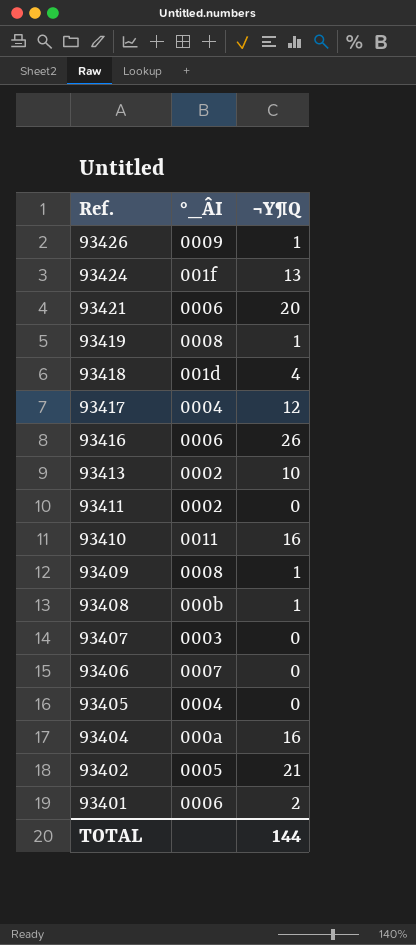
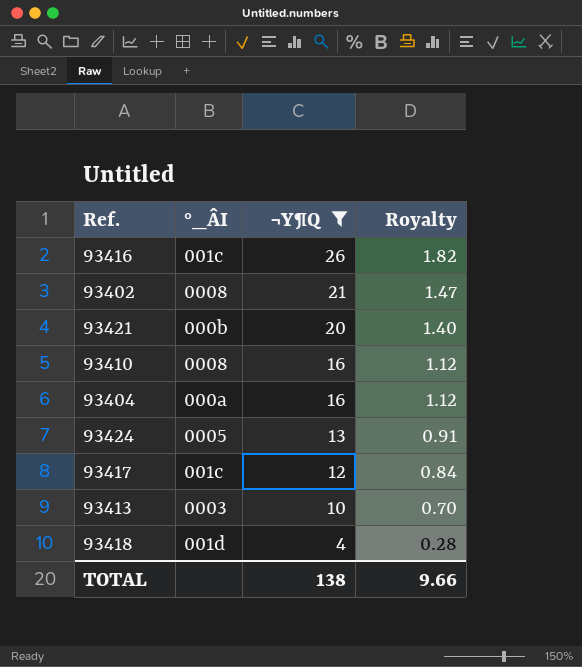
filter: none -> ¬Y¶Q >= 4
row order: Ref. descending -> ¬Y¶Q descending
column Royalty | formula: none -> [¬Y¶Q] * 0.07
93416 | °_ÂI: 0006 -> 001c
93402 | °_ÂI: 0005 -> 0008
93421 | °_ÂI: 0006 -> 000b
93410 | °_ÂI: 0011 -> 0008
93424 | °_ÂI: 001f -> 0005
93417 | °_ÂI: 0004 -> 001c
93413 | °_ÂI: 0002 -> 0003
TOTAL | ¬Y¶Q: 144 -> 138

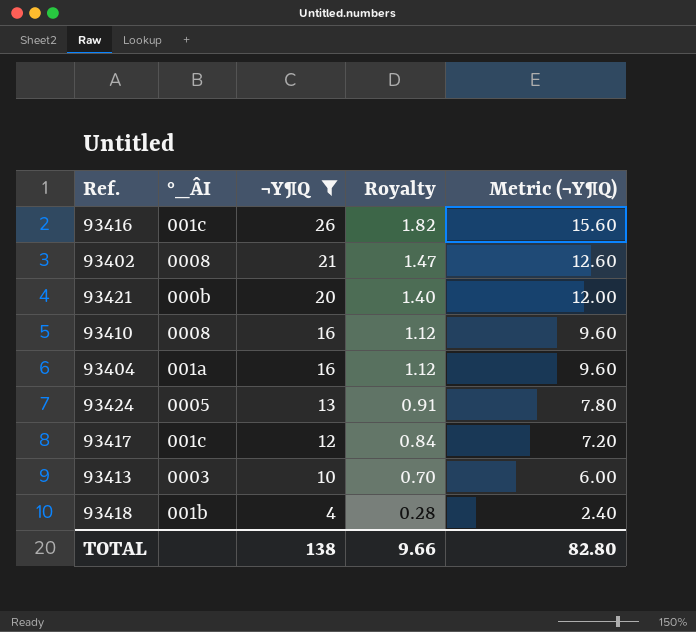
column Metric (¬Y¶Q) | formula: none -> [¬Y¶Q] * 0.6
93404 | °_ÂI: 000a -> 001a
93418 | °_ÂI: 001d -> 001b

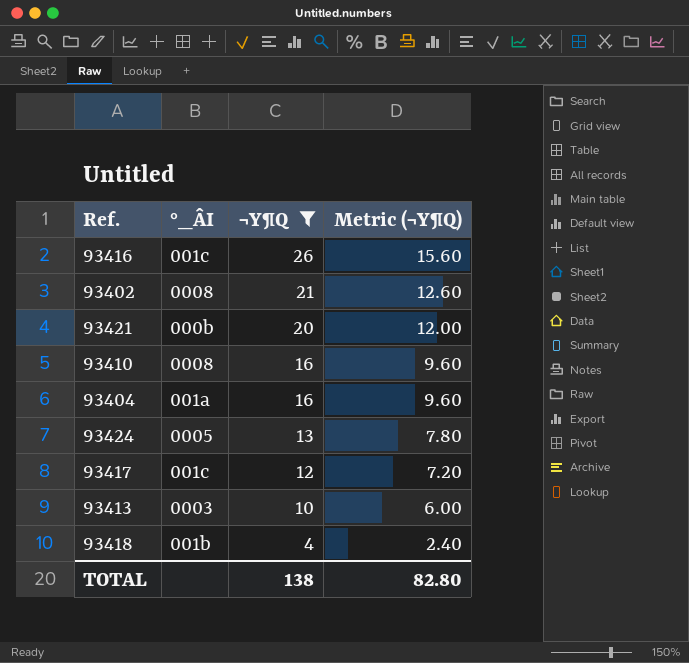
column Royalty | formula: [¬Y¶Q] * 0.07 -> none

